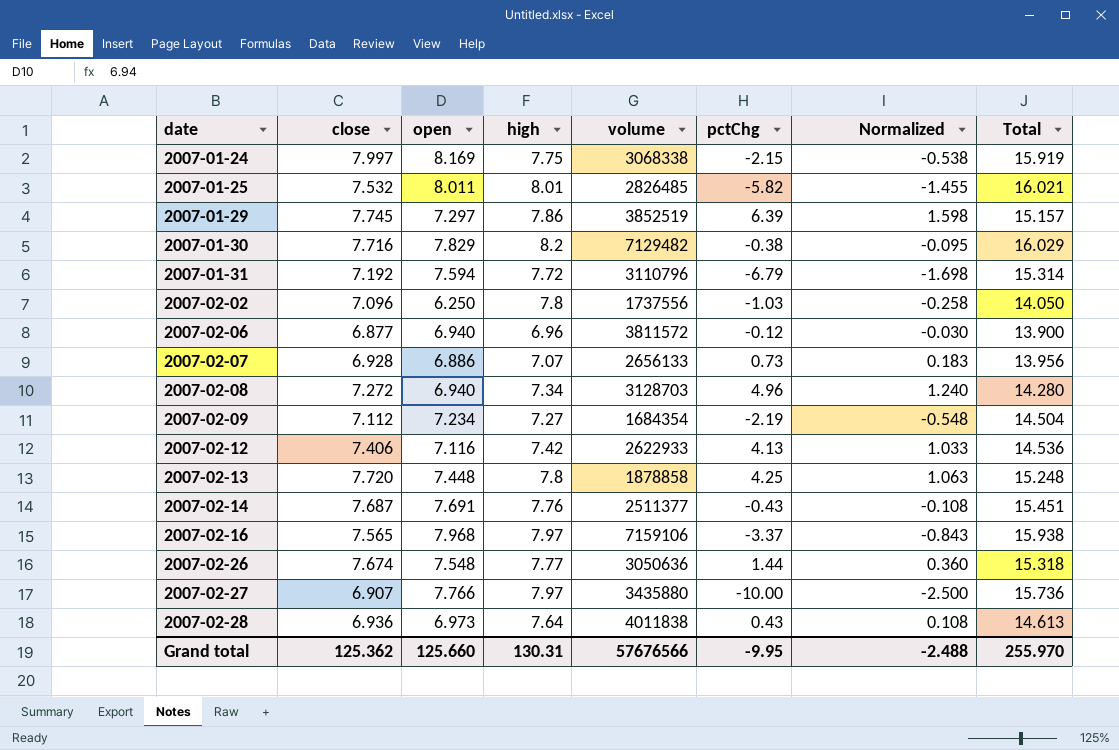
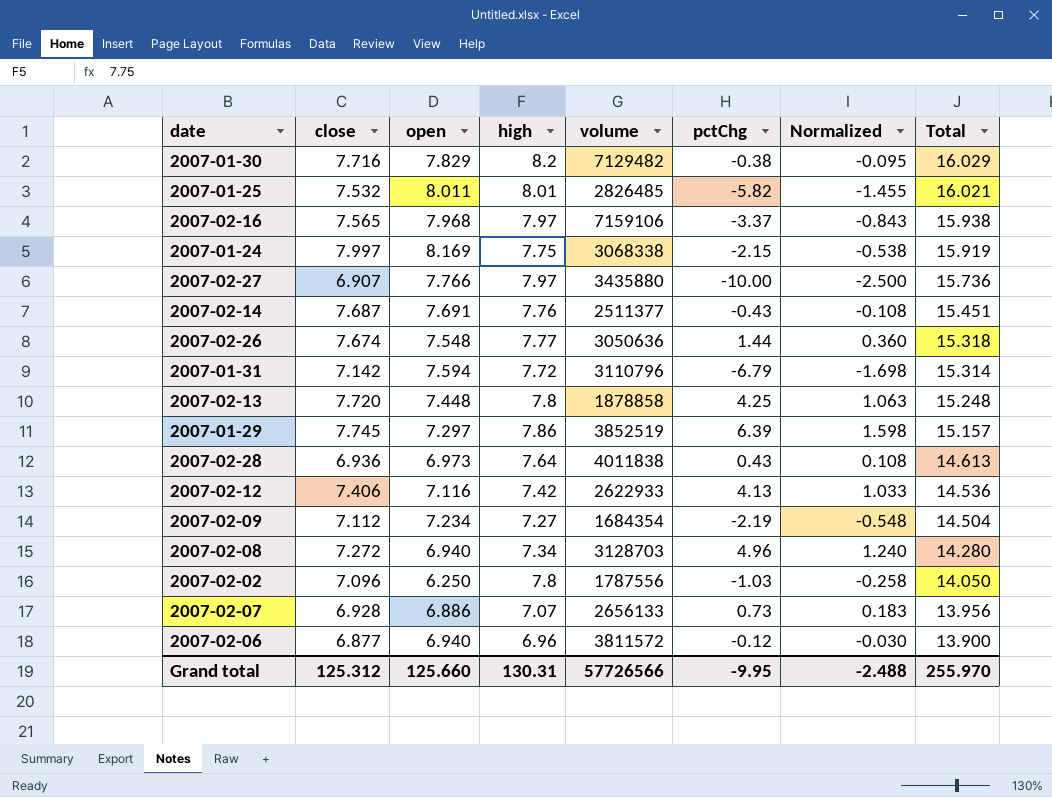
row order: date ascending -> Total descending
2007-01-31 | close: 7.192 -> 7.142
2007-02-02 | volume: 1737556 -> 1787556
Grand total | close: 125.362 -> 125.312
Grand total | volume: 57676566 -> 57726566

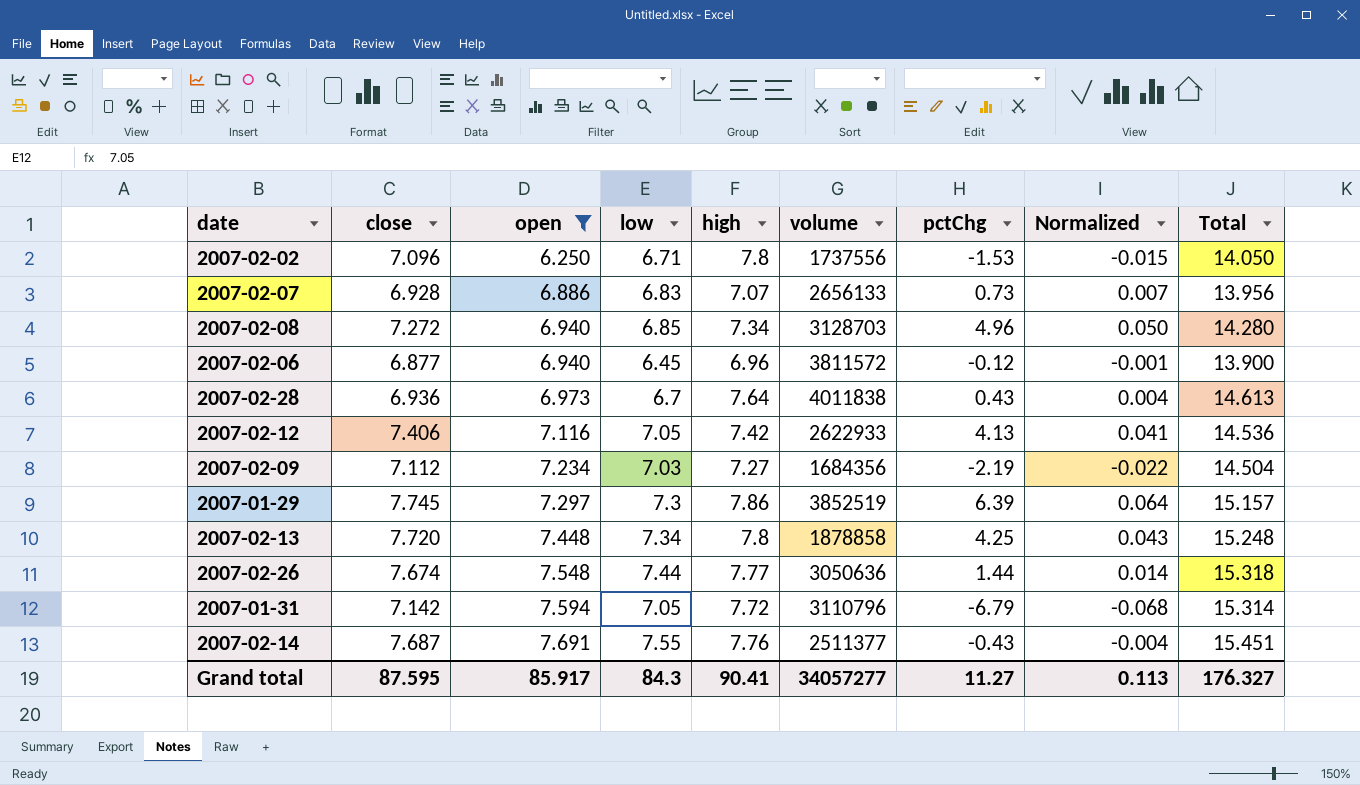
filter: none -> open <= 7.691
row order: Total descending -> open ascending
column low | position: none -> 4
column Normalized | formula: [pctChg] * 0.25 -> [pctChg] * 0.01
2007-02-02 | volume: 1787556 -> 1737556
2007-02-02 | pctChg: -1.03 -> -1.53
2007-02-09 | volume: 1684354 -> 1684356
Grand total | close: 125.312 -> 87.595
Grand total | open: 125.660 -> 85.917
Grand total | high: 130.31 -> 90.41
Grand total | volume: 57726566 -> 34057277
Grand total | pctChg: -9.95 -> 11.27
Grand total | Normalized: -2.488 -> 0.113
Grand total | Total: 255.970 -> 176.327

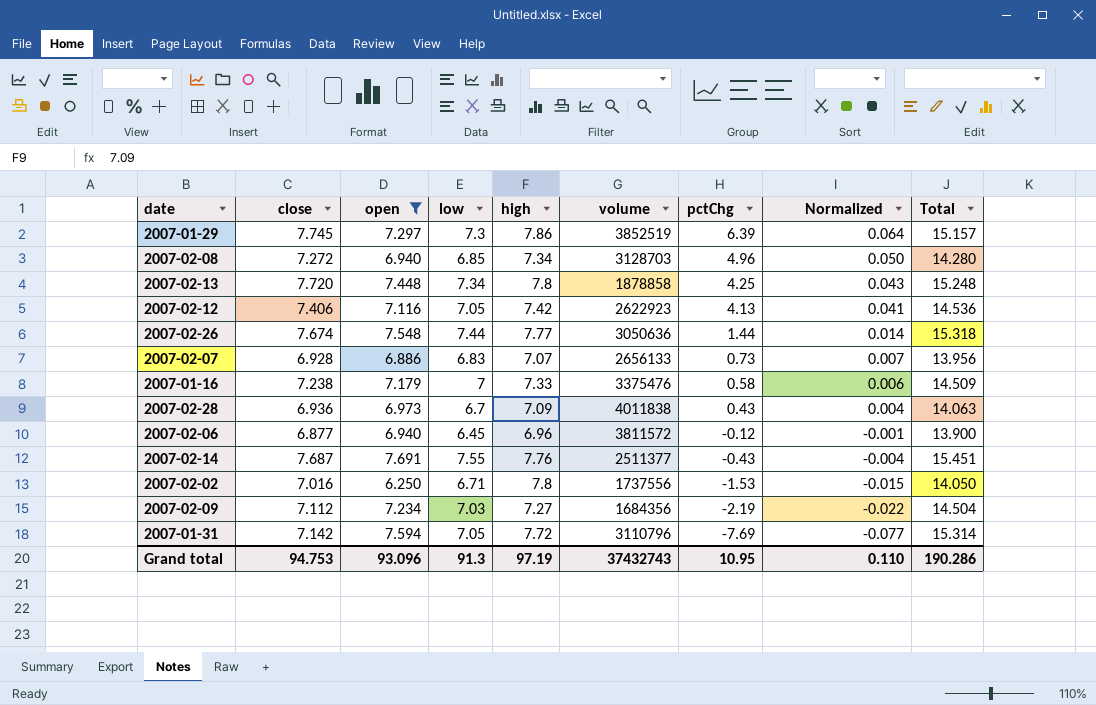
row order: open ascending -> pctChg descending
2007-02-12 | volume: 2622933 -> 2622923
row 2007-01-16: none -> 7.238 | 7.179 | 7 | 7.33 | 3375476 | 0.58 | 0.006 | 14.509
2007-02-28 | high: 7.64 -> 7.09
2007-02-28 | Total: 14.613 -> 14.063
2007-02-02 | close: 7.096 -> 7.016
2007-01-31 | pctChg: -6.79 -> -7.69
2007-01-31 | Normalized: -0.068 -> -0.077
Grand total | close: 87.595 -> 94.753
Grand total | open: 85.917 -> 93.096
Grand total | low: 84.3 -> 91.3
Grand total | high: 90.41 -> 97.19
Grand total | volume: 34057277 -> 37432743
Grand total | pctChg: 11.27 -> 10.95
Grand total | Normalized: 0.113 -> 0.110
Grand total | Total: 176.327 -> 190.286

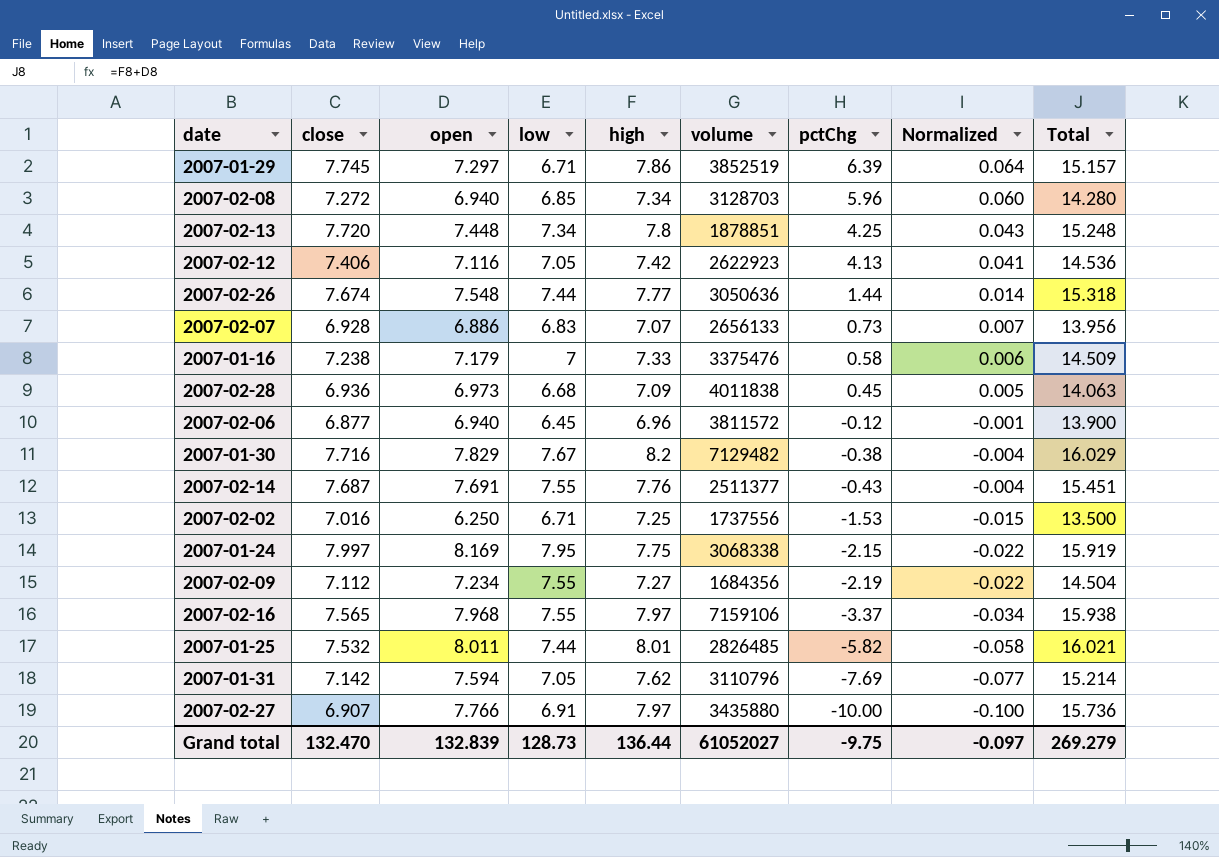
filter: open <= 7.691 -> none
2007-01-29 | low: 7.3 -> 6.71
2007-02-08 | pctChg: 4.96 -> 5.96
2007-02-08 | Normalized: 0.050 -> 0.060
2007-02-13 | volume: 1878858 -> 1878851
2007-02-28 | low: 6.7 -> 6.68
2007-02-28 | pctChg: 0.43 -> 0.45
2007-02-28 | Normalized: 0.004 -> 0.005
2007-02-02 | high: 7.8 -> 7.25
2007-02-02 | Total: 14.050 -> 13.500
2007-02-09 | low: 7.03 -> 7.55
2007-01-31 | high: 7.72 -> 7.62
2007-01-31 | Total: 15.314 -> 15.214
Grand total | close: 94.753 -> 132.470
Grand total | open: 93.096 -> 132.839
Grand total | low: 91.3 -> 128.73
Grand total | high: 97.19 -> 136.44
Grand total | volume: 37432743 -> 61052027
Grand total | pctChg: 10.95 -> -9.75
Grand total | Normalized: 0.110 -> -0.097
Grand total | Total: 190.286 -> 269.279

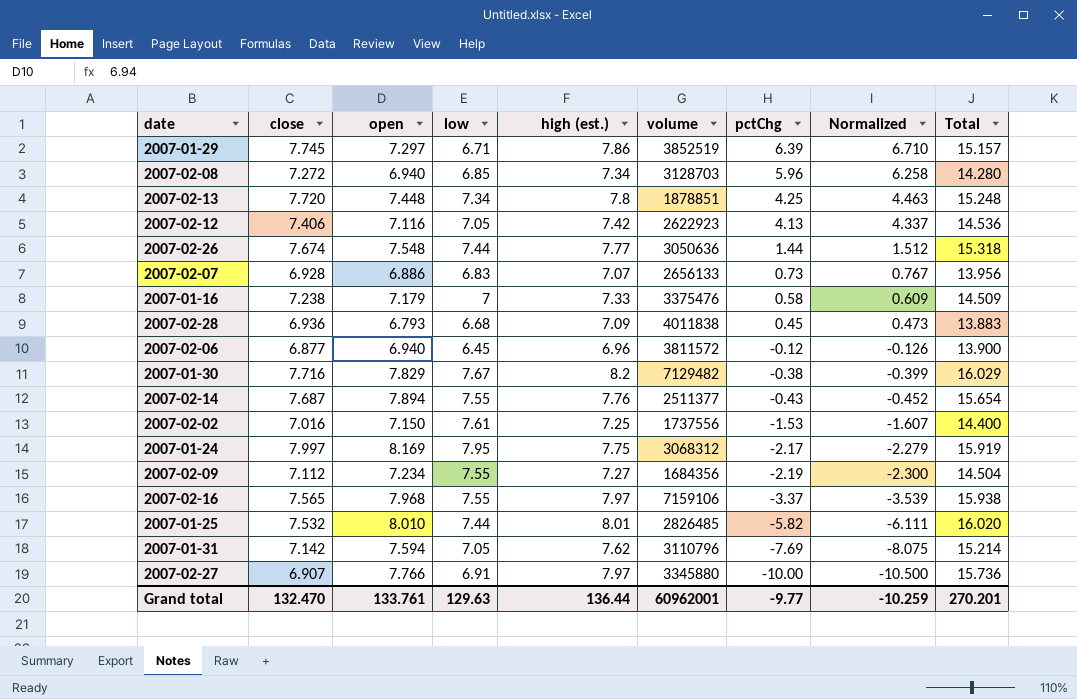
column name: high -> high (est.)
column Normalized | formula: [pctChg] * 0.01 -> [pctChg] * 1.05
2007-02-28 | open: 6.973 -> 6.793
2007-02-28 | Total: 14.063 -> 13.883
2007-02-14 | open: 7.691 -> 7.894
2007-02-14 | Total: 15.451 -> 15.654
2007-02-02 | open: 6.250 -> 7.150
2007-02-02 | low: 6.71 -> 7.61
2007-02-02 | Total: 13.500 -> 14.400
2007-01-24 | volume: 3068338 -> 3068312
2007-01-24 | pctChg: -2.15 -> -2.17
2007-01-25 | open: 8.011 -> 8.010
2007-01-25 | Total: 16.021 -> 16.020
2007-02-27 | volume: 3435880 -> 3345880
Grand total | open: 132.839 -> 133.761
Grand total | low: 128.73 -> 129.63
Grand total | volume: 61052027 -> 60962001
Grand total | pctChg: -9.75 -> -9.77
Grand total | Normalized: -0.097 -> -10.259
Grand total | Total: 269.279 -> 270.201

